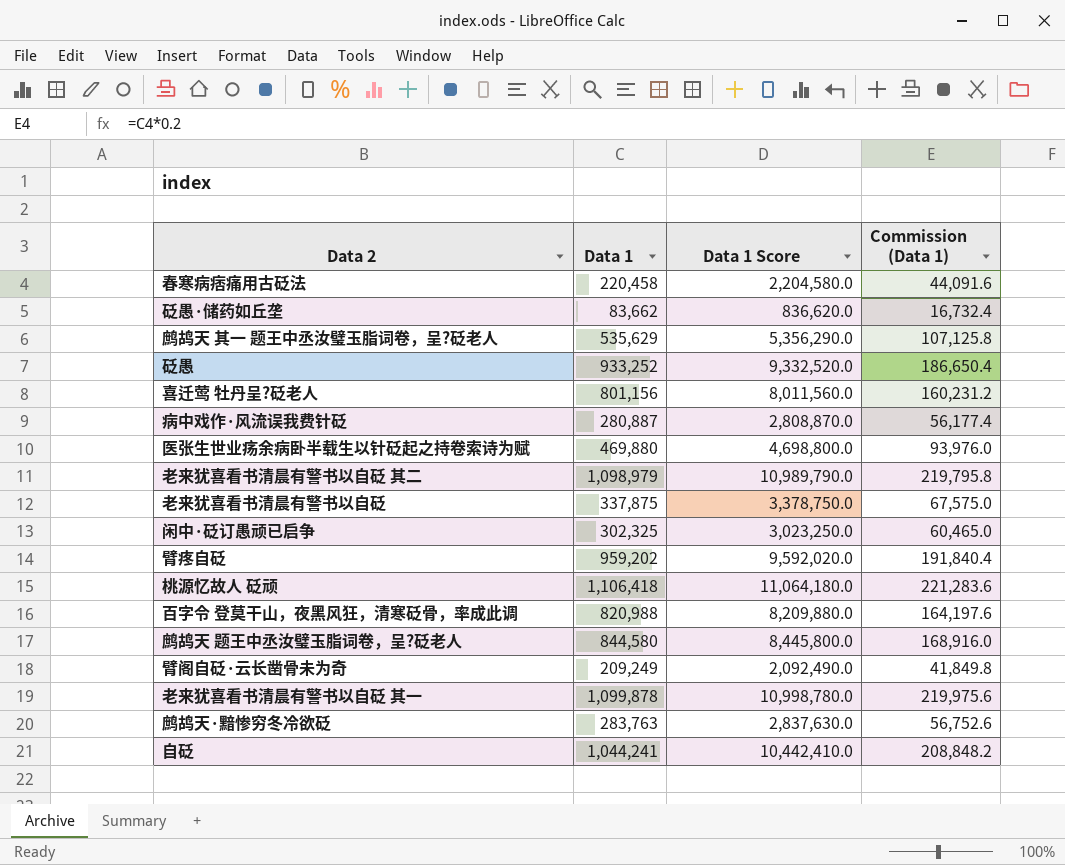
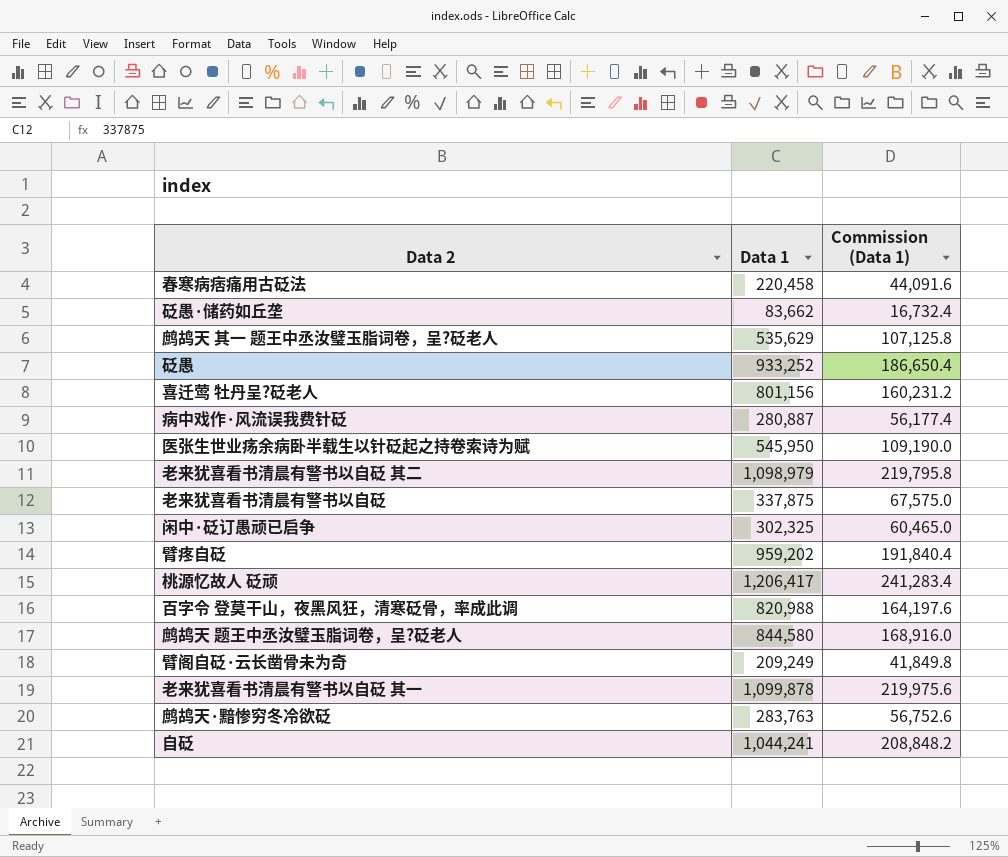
column Data 1 Score | formula: [Data 1] * 10 -> none
医张生世业疡余病卧半载生以针砭起之持卷索诗为赋 | Data 1: 469,880 -> 545,950
医张生世业疡余病卧半载生以针砭起之持卷索诗为赋 | Commission (Data 1): 93,976.0 -> 109,190.0
桃源忆故人 砭顽 | Data 1: 1,106,418 -> 1,206,417
桃源忆故人 砭顽 | Commission (Data 1): 221,283.6 -> 241,283.4

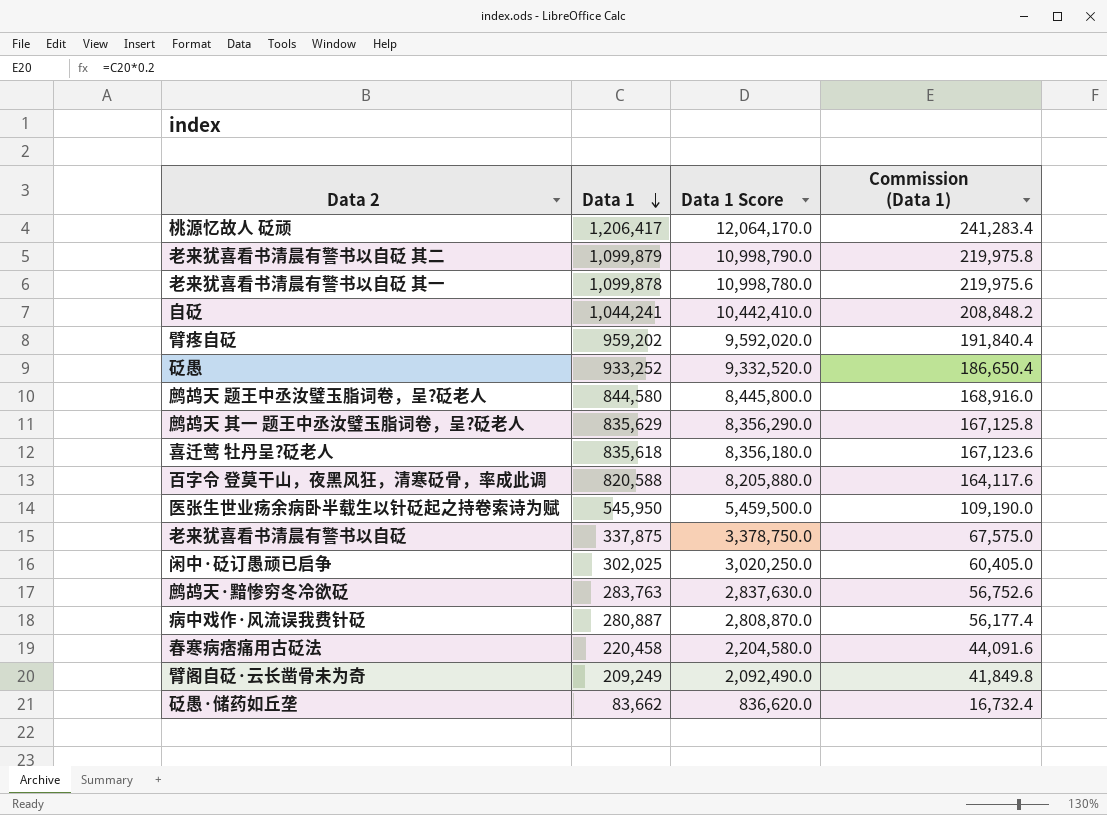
row order: none -> Data 1 descending
column Data 1 Score | formula: none -> [Data 1] * 10
老来犹喜看书清晨有警书以自砭 其二 | Data 1: 1,098,979 -> 1,099,879
老来犹喜看书清晨有警书以自砭 其二 | Commission (Data 1): 219,795.8 -> 219,975.8
鹧鸪天 其一 题王中丞汝璧玉脂词卷，呈?砭老人 | Data 1: 535,629 -> 835,629
鹧鸪天 其一 题王中丞汝璧玉脂词卷，呈?砭老人 | Commission (Data 1): 107,125.8 -> 167,125.8
喜迁莺 牡丹呈?砭老人 | Data 1: 801,156 -> 835,618
喜迁莺 牡丹呈?砭老人 | Commission (Data 1): 160,231.2 -> 167,123.6
百字令 登莫干山，夜黑风狂，清寒砭骨，率成此调 | Data 1: 820,988 -> 820,588
百字令 登莫干山，夜黑风狂，清寒砭骨，率成此调 | Commission (Data 1): 164,197.6 -> 164,117.6
闲中·砭订愚顽已启争 | Data 1: 302,325 -> 302,025
闲中·砭订愚顽已启争 | Commission (Data 1): 60,465.0 -> 60,405.0

